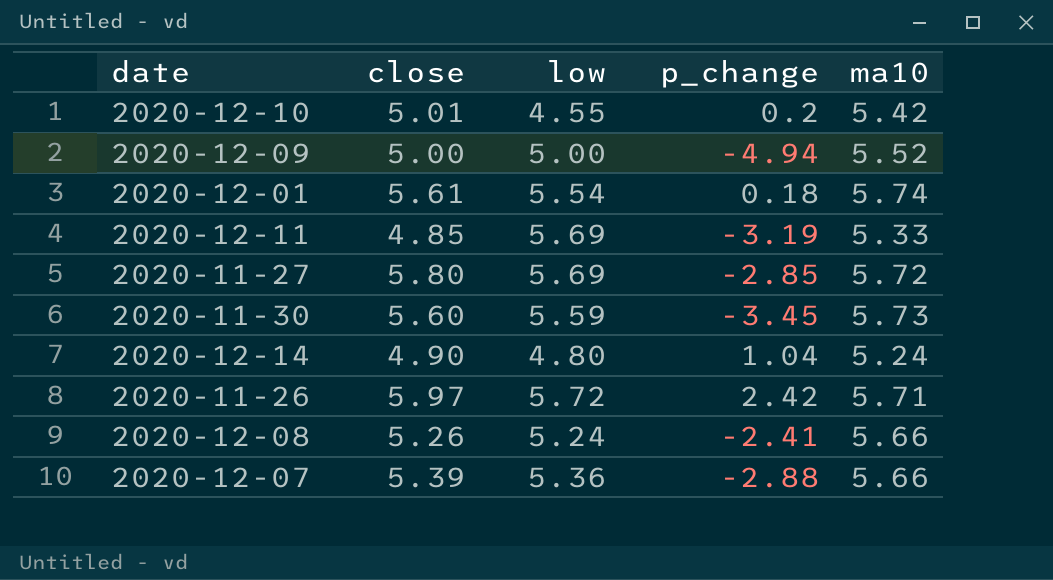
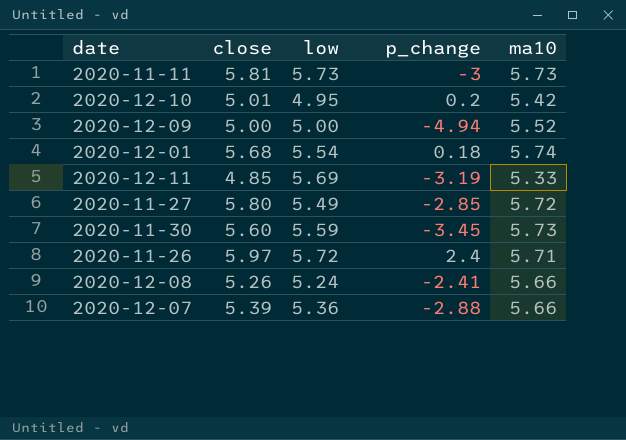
row 2020-12-14: 4.90 | 4.80 | 1.04 | 5.24 -> none
row 2020-11-11: none -> 5.81 | 5.73 | -3 | 5.73
2020-12-10 | low: 4.55 -> 4.95
2020-12-01 | close: 5.61 -> 5.68
2020-11-27 | low: 5.69 -> 5.49
2020-11-26 | p_change: 2.42 -> 2.4

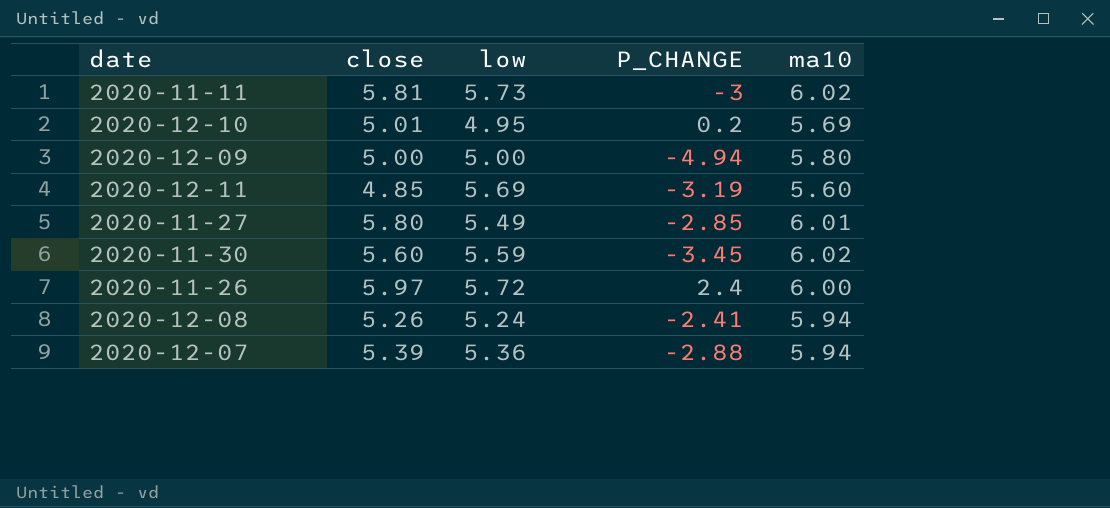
column name: p_change -> P_CHANGE
row 2020-12-01: 5.68 | 5.54 | 0.18 | 5.74 -> none
2020-11-11 | ma10: 5.73 -> 6.02
2020-12-10 | ma10: 5.42 -> 5.69
2020-12-09 | ma10: 5.52 -> 5.80
2020-12-11 | ma10: 5.33 -> 5.60
2020-11-27 | ma10: 5.72 -> 6.01
2020-11-30 | ma10: 5.73 -> 6.02
2020-11-26 | ma10: 5.71 -> 6.00
2020-12-08 | ma10: 5.66 -> 5.94
2020-12-07 | ma10: 5.66 -> 5.94

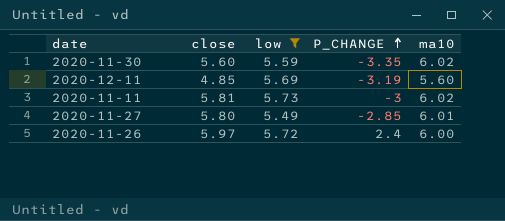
filter: none -> low >= 5.49
row order: none -> P_CHANGE ascending
2020-11-30 | P_CHANGE: -3.45 -> -3.35

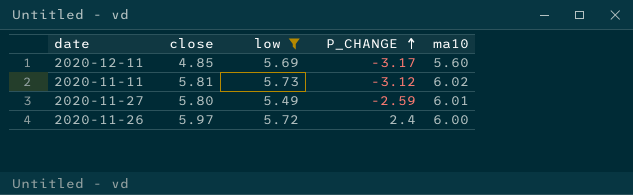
row 2020-11-30: 5.60 | 5.59 | -3.35 | 6.02 -> none
2020-12-11 | P_CHANGE: -3.19 -> -3.17
2020-11-11 | P_CHANGE: -3 -> -3.12
2020-11-27 | P_CHANGE: -2.85 -> -2.59

